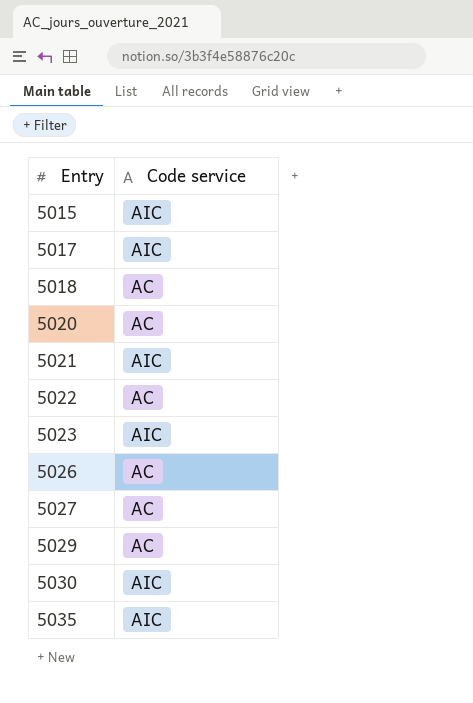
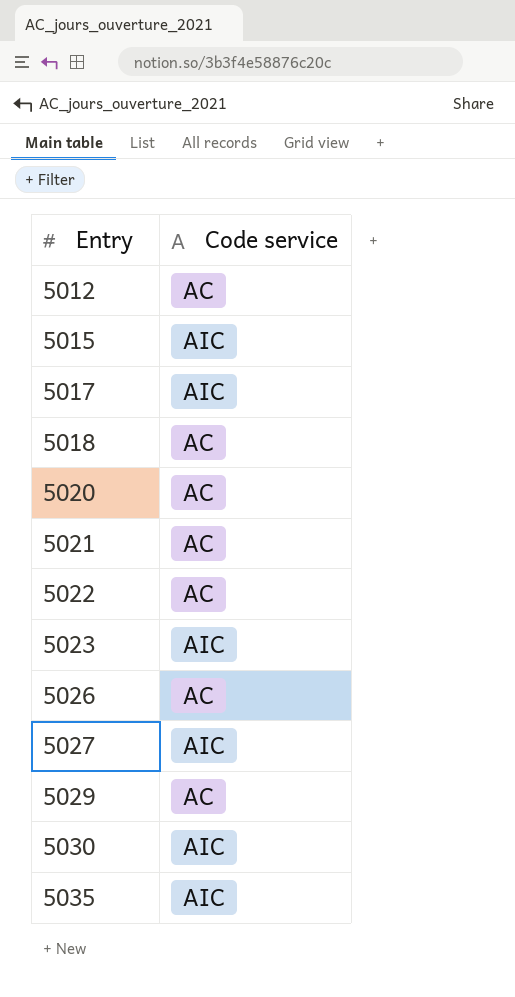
row 5012: none -> AC
5021 | Code service: AIC -> AC
5027 | Code service: AC -> AIC

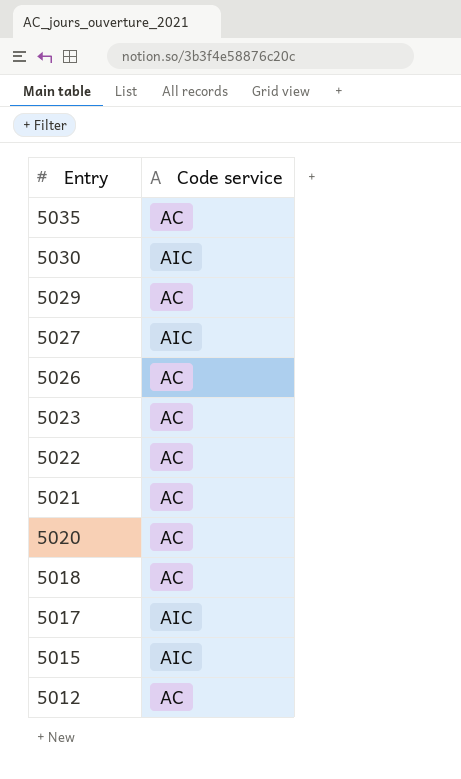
row order: Entry ascending -> Entry descending
5035 | Code service: AIC -> AC
5023 | Code service: AIC -> AC

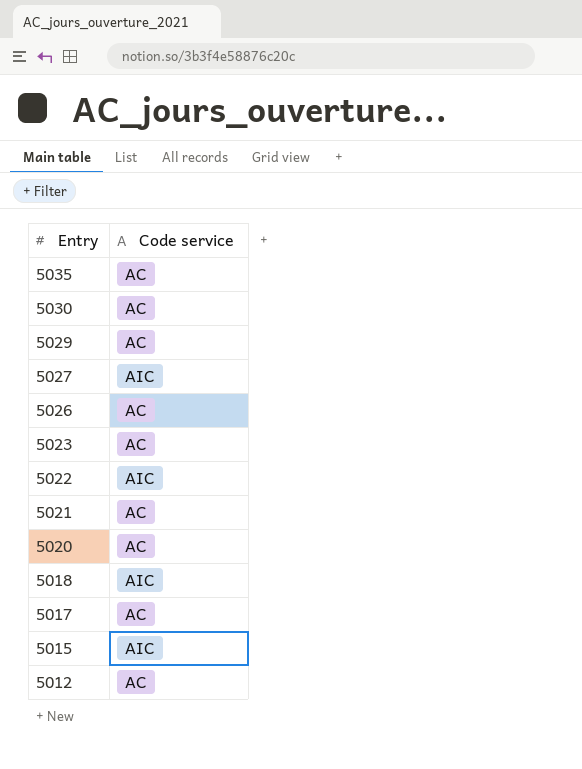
5030 | Code service: AIC -> AC
5022 | Code service: AC -> AIC
5018 | Code service: AC -> AIC
5017 | Code service: AIC -> AC

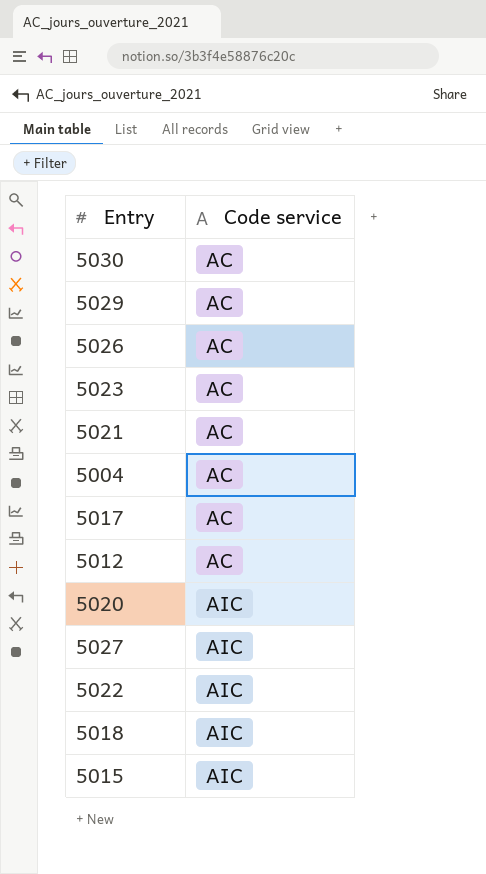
row order: Entry descending -> Code service ascending
row 5035: AC -> none
row 5004: none -> AC
5020 | Code service: AC -> AIC

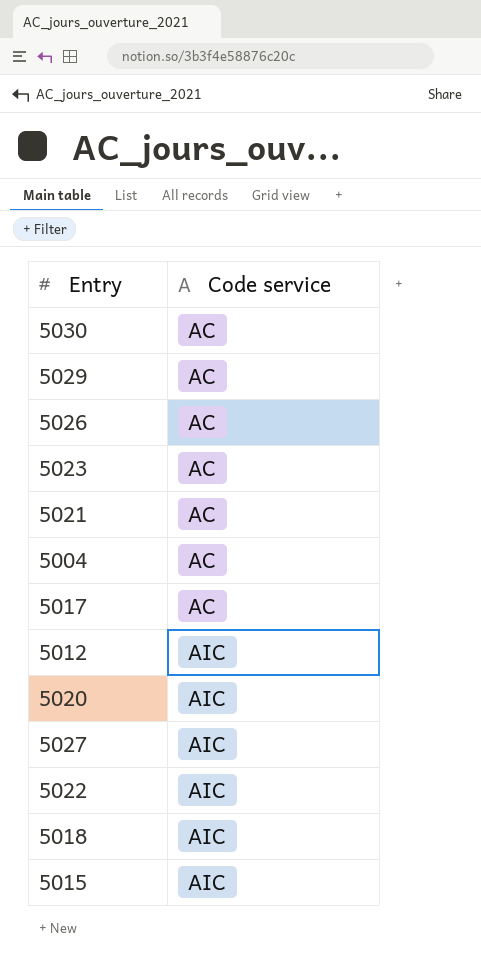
5012 | Code service: AC -> AIC

